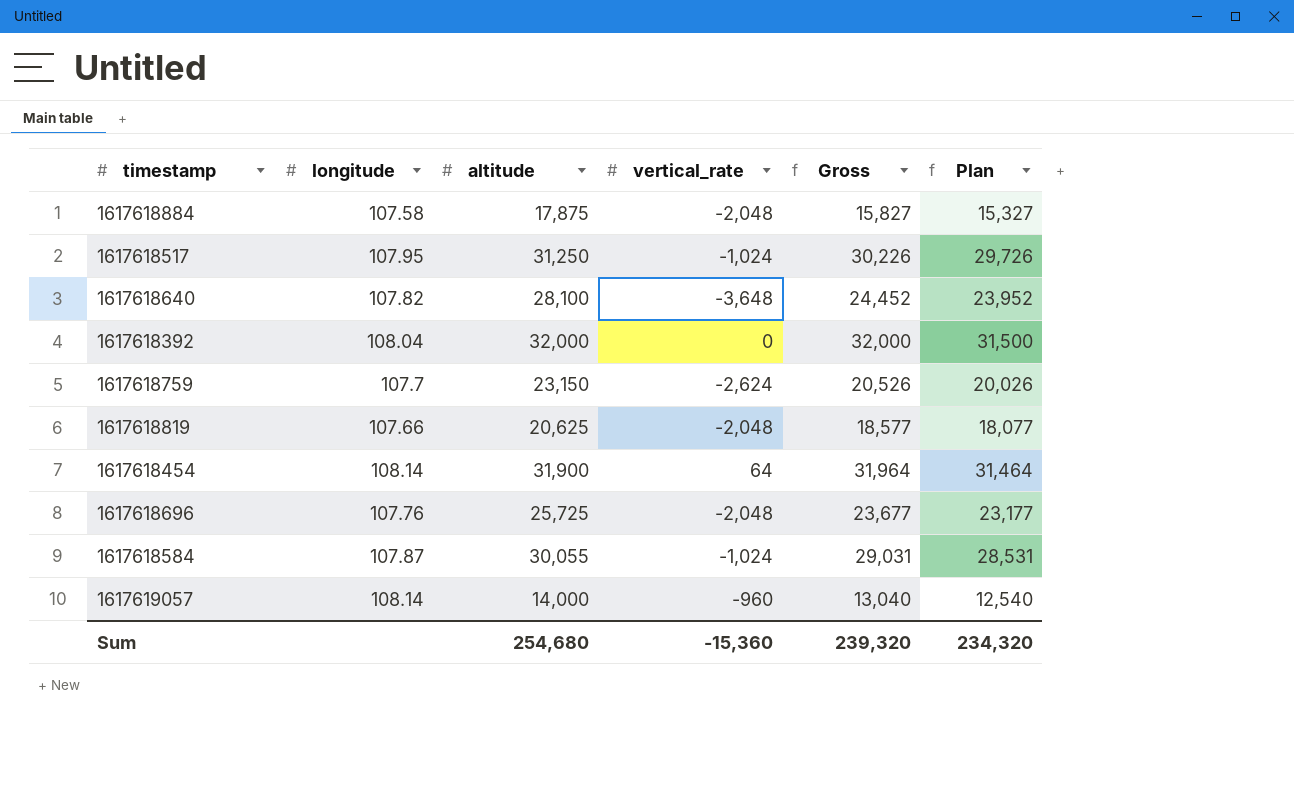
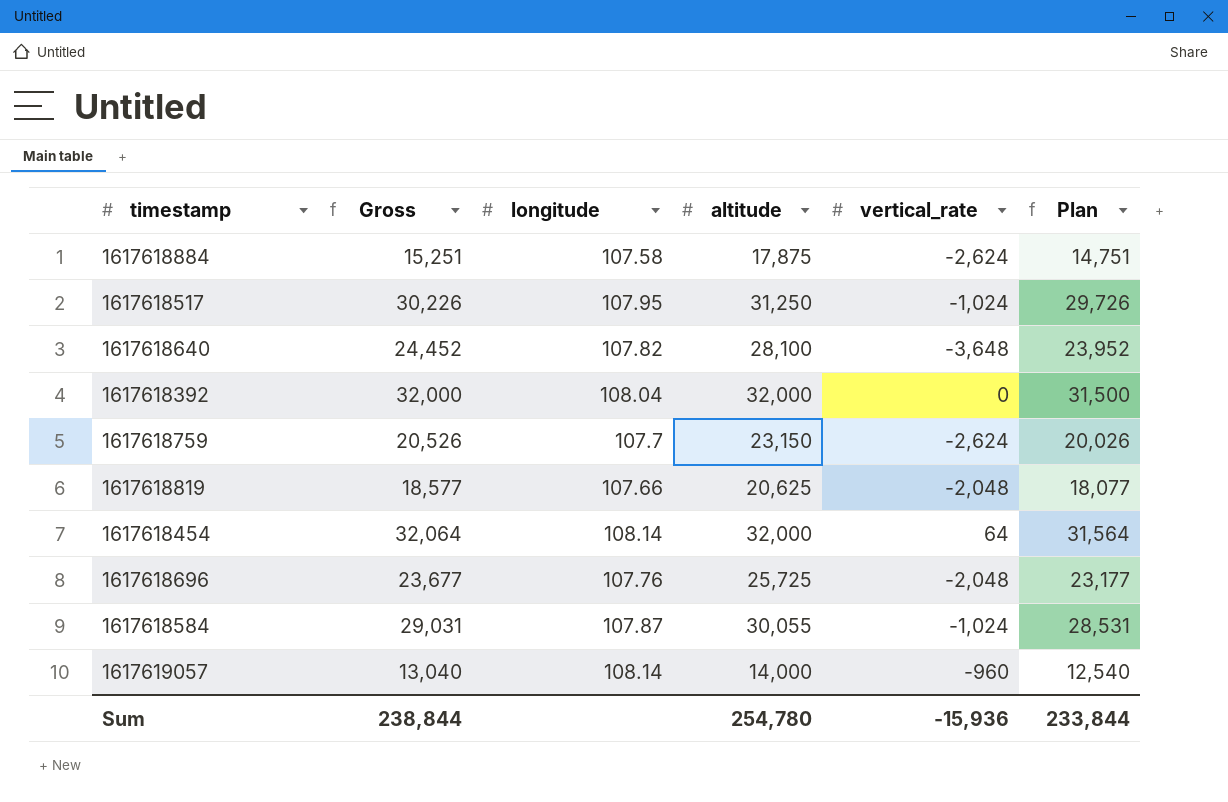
column Gross | position: 5 -> 2
1617618884 | Gross: 15,827 -> 15,251
1617618884 | vertical_rate: -2,048 -> -2,624
1617618884 | Plan: 15,327 -> 14,751
1617618454 | Gross: 31,964 -> 32,064
1617618454 | altitude: 31,900 -> 32,000
1617618454 | Plan: 31,464 -> 31,564
Sum | Gross: 239,320 -> 238,844
Sum | altitude: 254,680 -> 254,780
Sum | vertical_rate: -15,360 -> -15,936
Sum | Plan: 234,320 -> 233,844

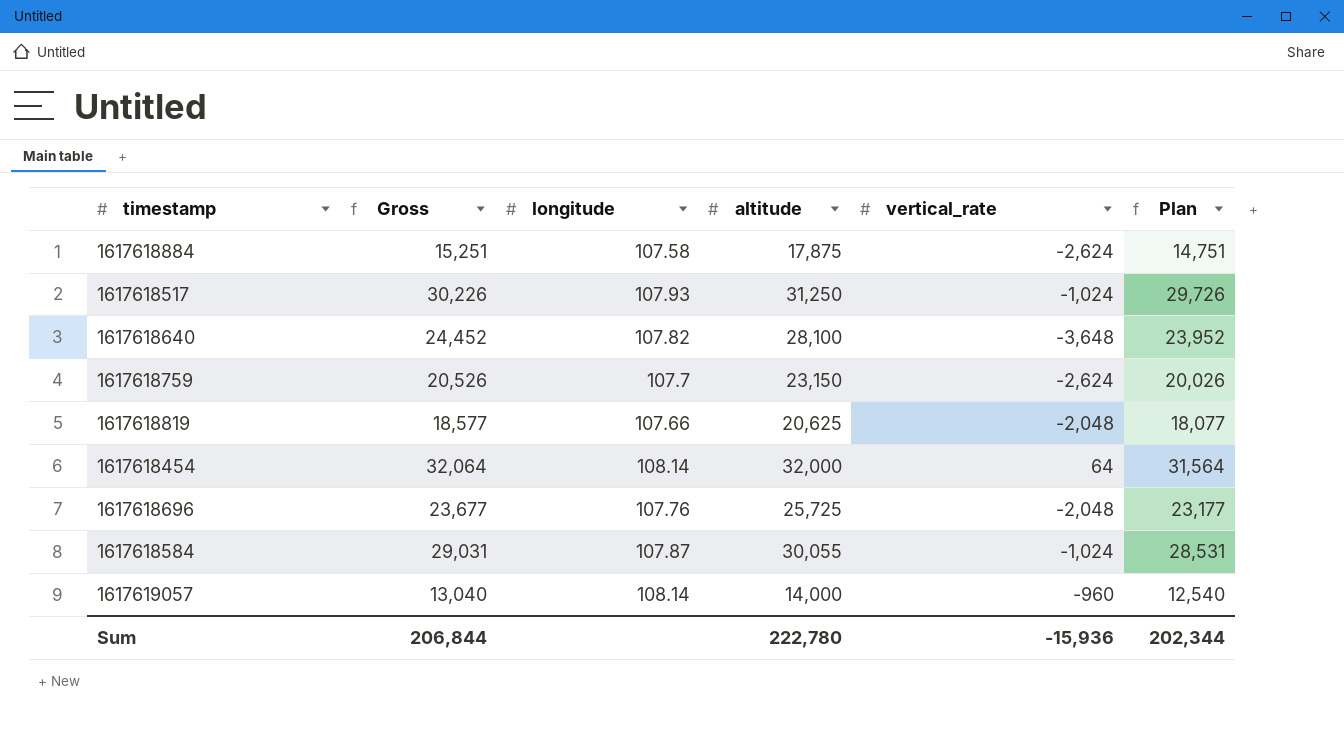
row 1617618392: 32,000 | 108.04 | 32,000 | 0 | 31,500 -> none
1617618517 | longitude: 107.95 -> 107.93
Sum | Gross: 238,844 -> 206,844
Sum | altitude: 254,780 -> 222,780
Sum | Plan: 233,844 -> 202,344

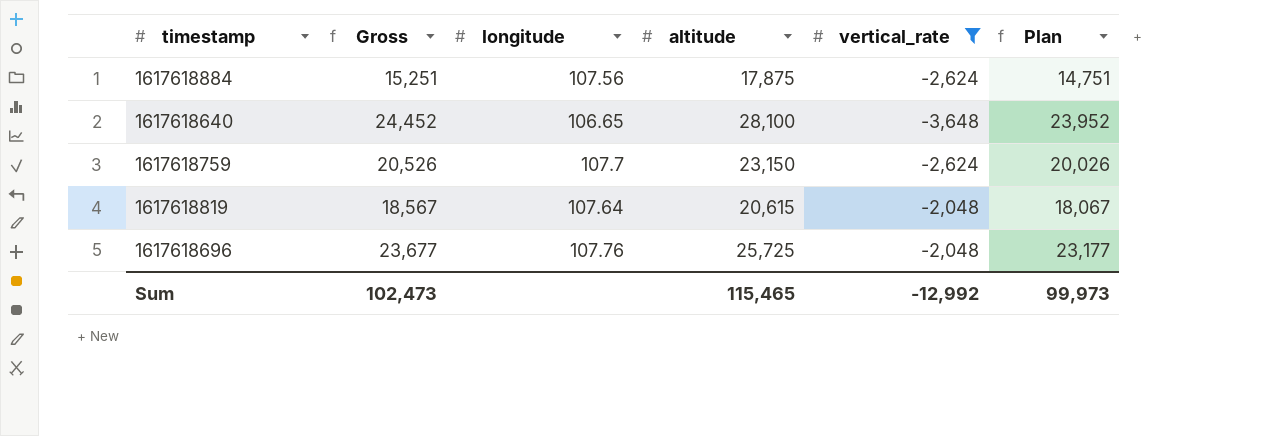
filter: none -> vertical_rate <= -2,048
1617618884 | longitude: 107.58 -> 107.56
1617618640 | longitude: 107.82 -> 106.65
1617618819 | Gross: 18,577 -> 18,567
1617618819 | longitude: 107.66 -> 107.64
1617618819 | altitude: 20,625 -> 20,615
1617618819 | Plan: 18,077 -> 18,067
Sum | Gross: 206,844 -> 102,473
Sum | altitude: 222,780 -> 115,465
Sum | vertical_rate: -15,936 -> -12,992
Sum | Plan: 202,344 -> 99,973

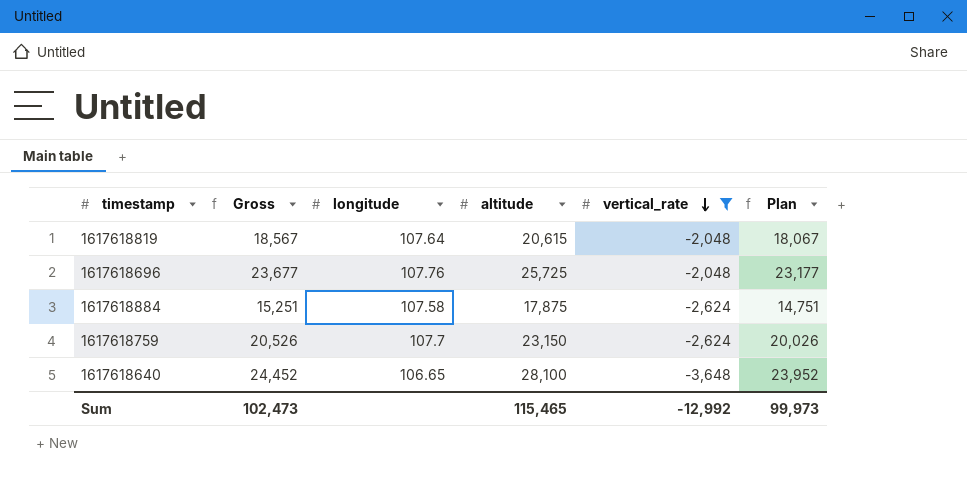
row order: none -> vertical_rate descending
1617618884 | longitude: 107.56 -> 107.58

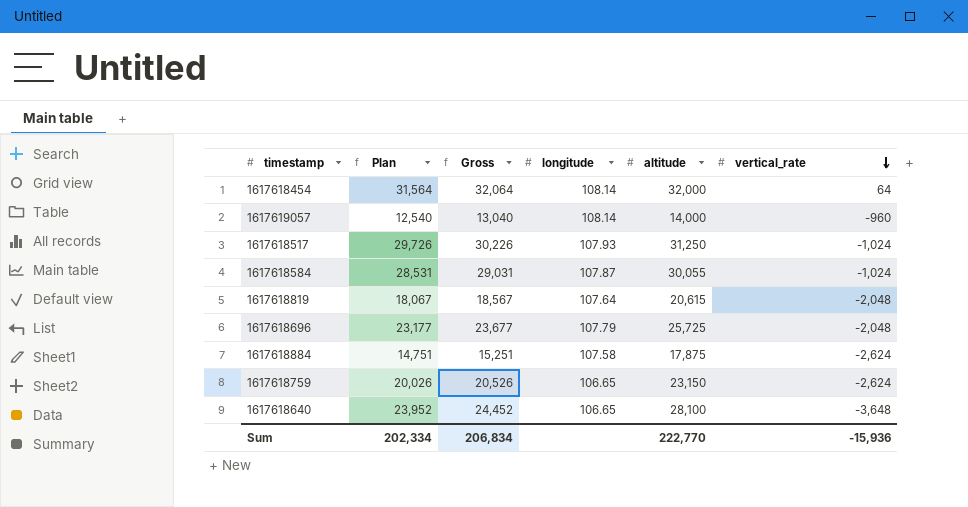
filter: vertical_rate <= -2,048 -> none
column Plan | position: 6 -> 2
1617618696 | longitude: 107.76 -> 107.79
1617618759 | longitude: 107.7 -> 106.65
Sum | Plan: 99,973 -> 202,334
Sum | Gross: 102,473 -> 206,834
Sum | altitude: 115,465 -> 222,770
Sum | vertical_rate: -12,992 -> -15,936

